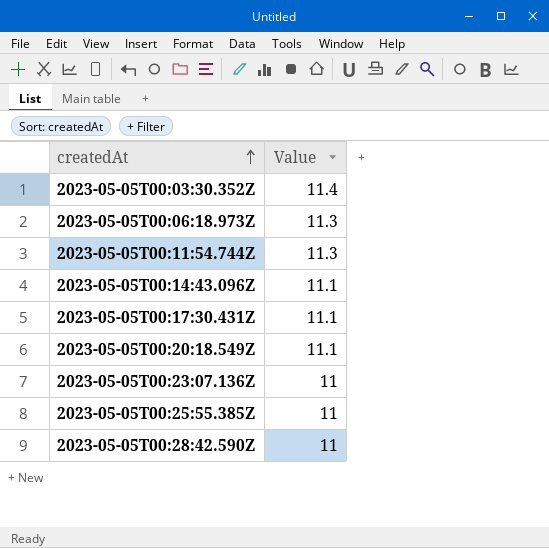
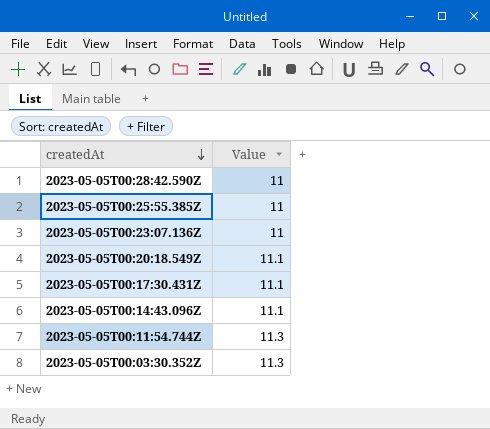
row order: createdAt ascending -> createdAt descending
row 2023-05-05T00:06:18.973Z: 11.3 -> none
2023-05-05T00:03:30.352Z | Value: 11.4 -> 11.3

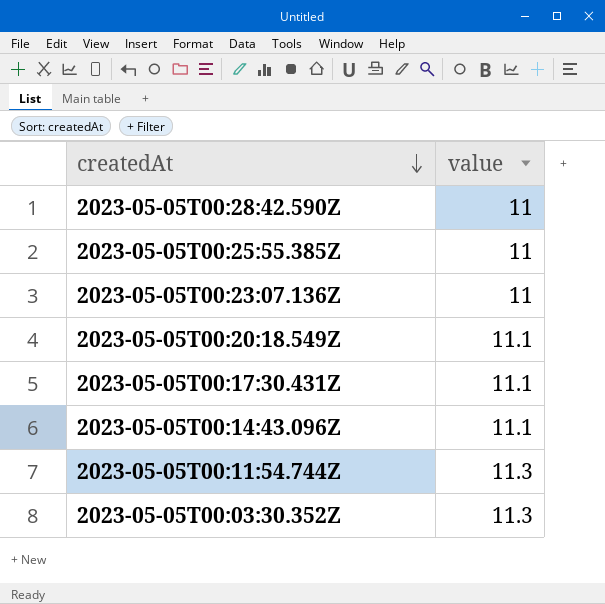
column name: Value -> value

